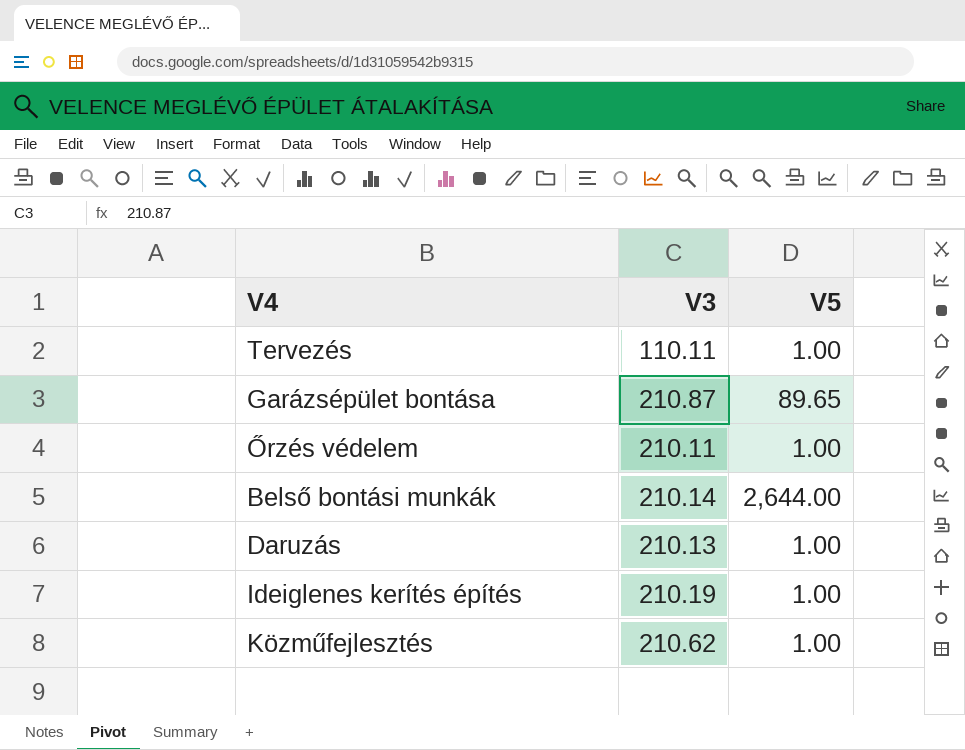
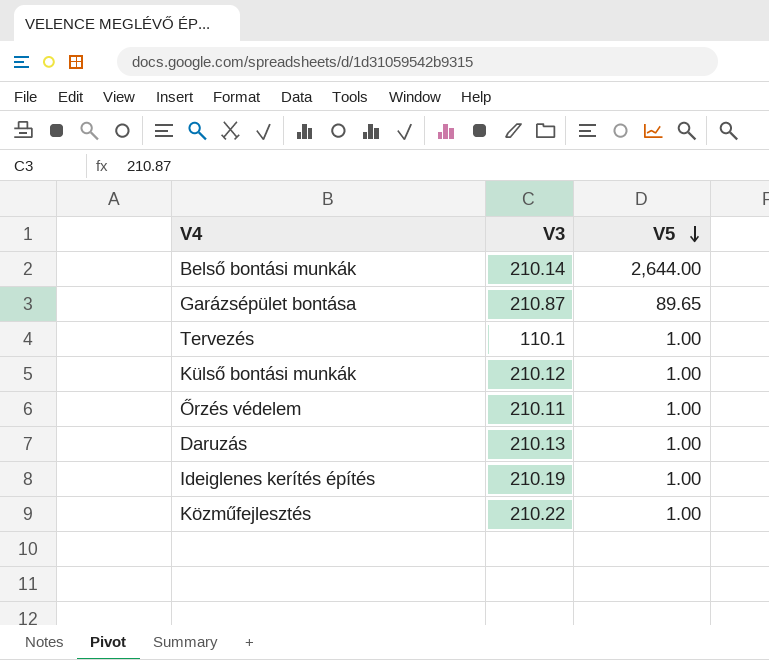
row order: none -> V5 descending
Tervezés | V3: 110.11 -> 110.1
row Külső bontási munkák: none -> 210.12 | 1.00
Közműfejlesztés | V3: 210.62 -> 210.22

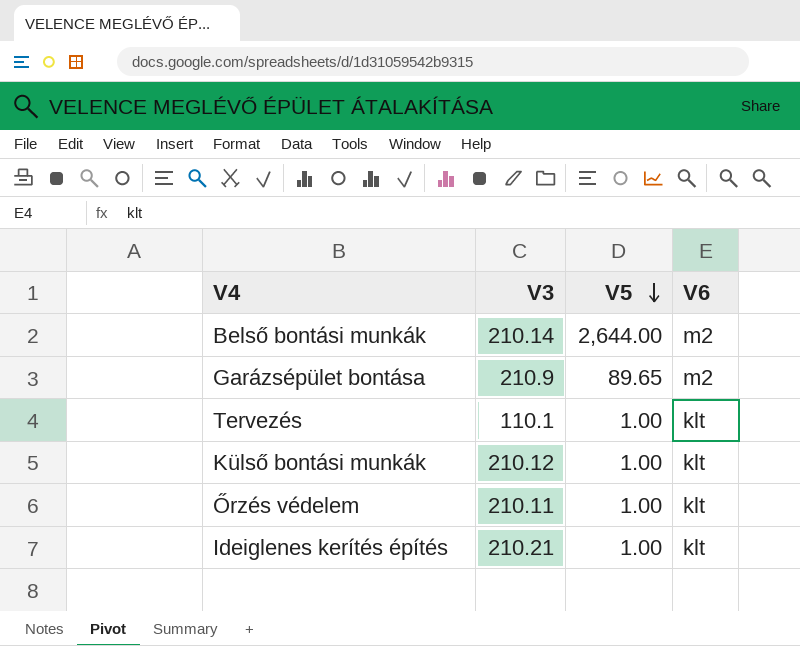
column V6 | position: none -> 4
row Daruzás: 210.13 | 1.00 -> none
row Közműfejlesztés: 210.22 | 1.00 -> none
Garázsépület bontása | V3: 210.87 -> 210.9
Ideiglenes kerítés építés | V3: 210.19 -> 210.21

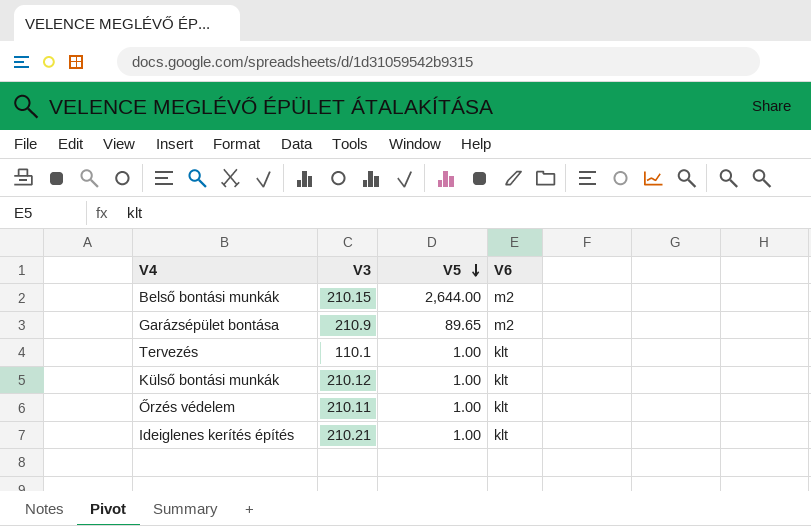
Belső bontási munkák | V3: 210.14 -> 210.15

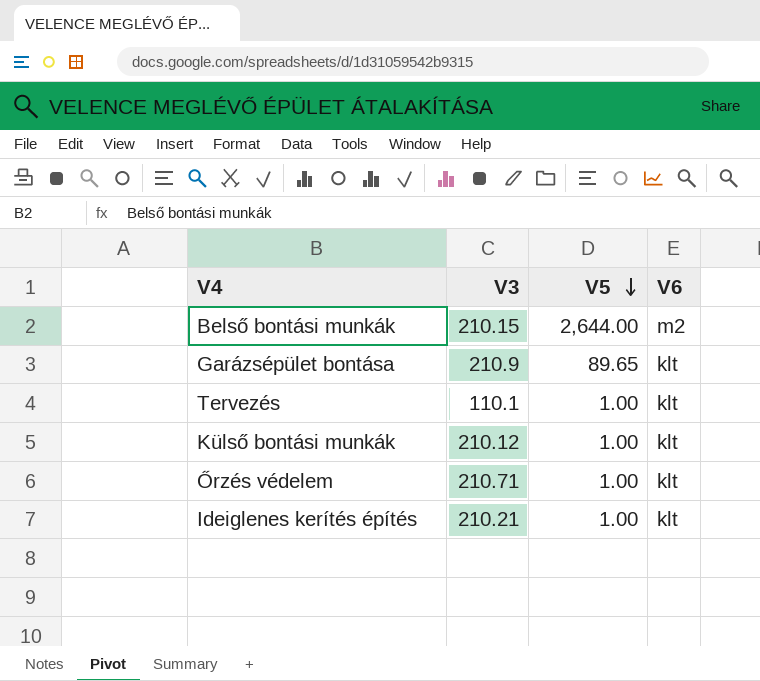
Garázsépület bontása | V6: m2 -> klt
Őrzés védelem | V3: 210.11 -> 210.71

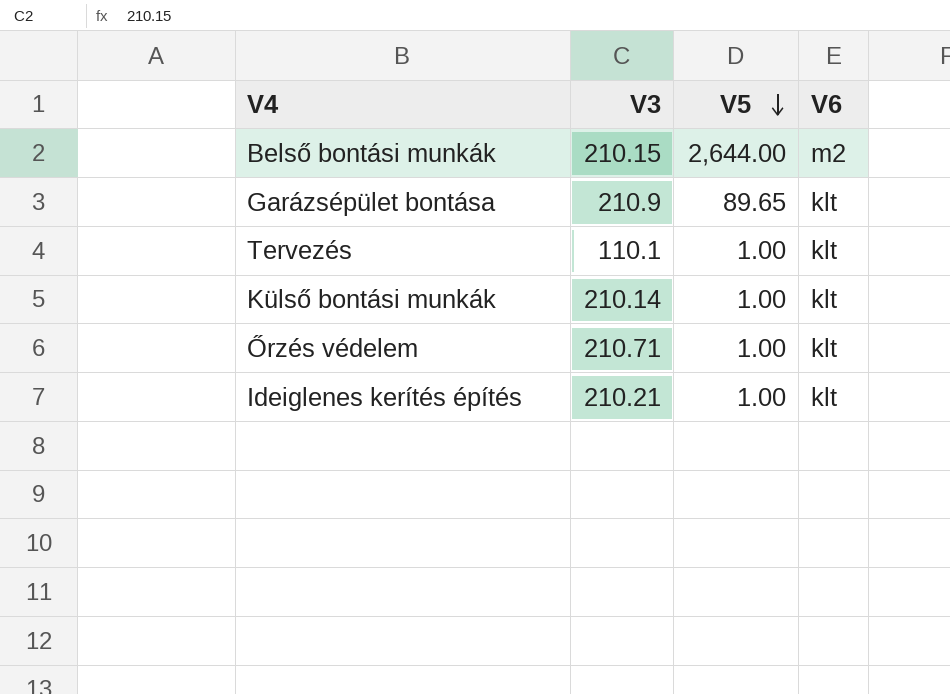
Külső bontási munkák | V3: 210.12 -> 210.14

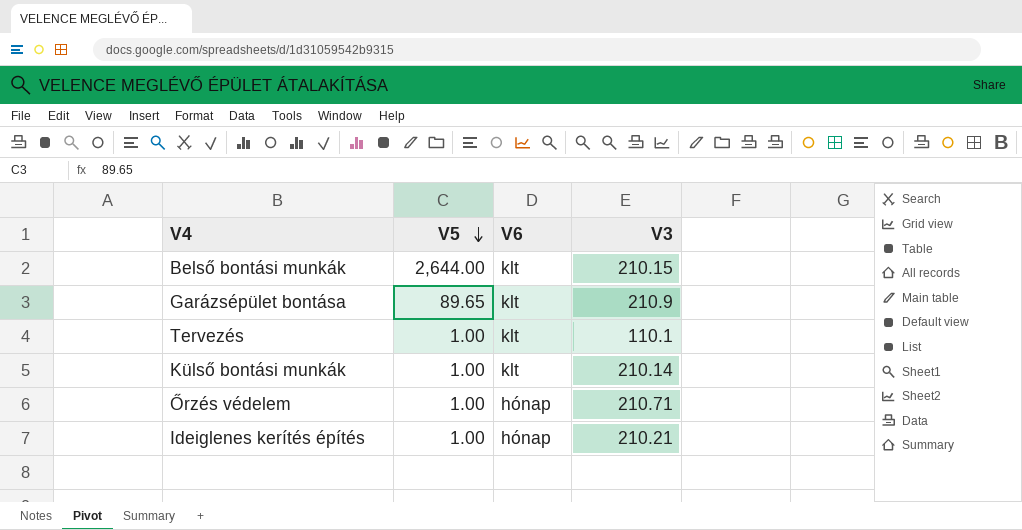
column V3 | position: 2 -> 4
Belső bontási munkák | V6: m2 -> klt
Őrzés védelem | V6: klt -> hónap
Ideiglenes kerítés építés | V6: klt -> hónap

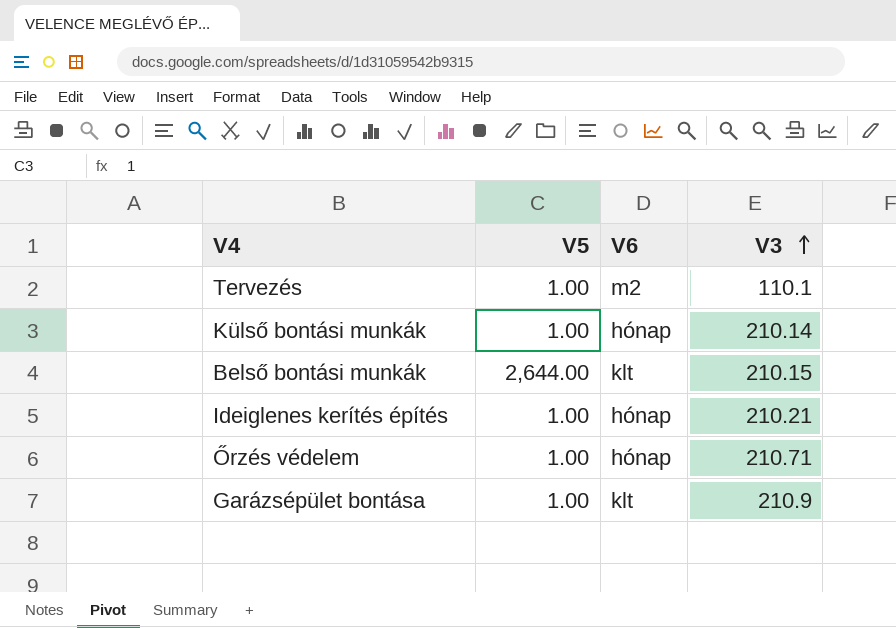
row order: V5 descending -> V3 ascending
Tervezés | V6: klt -> m2
Külső bontási munkák | V6: klt -> hónap
Garázsépület bontása | V5: 89.65 -> 1.00

